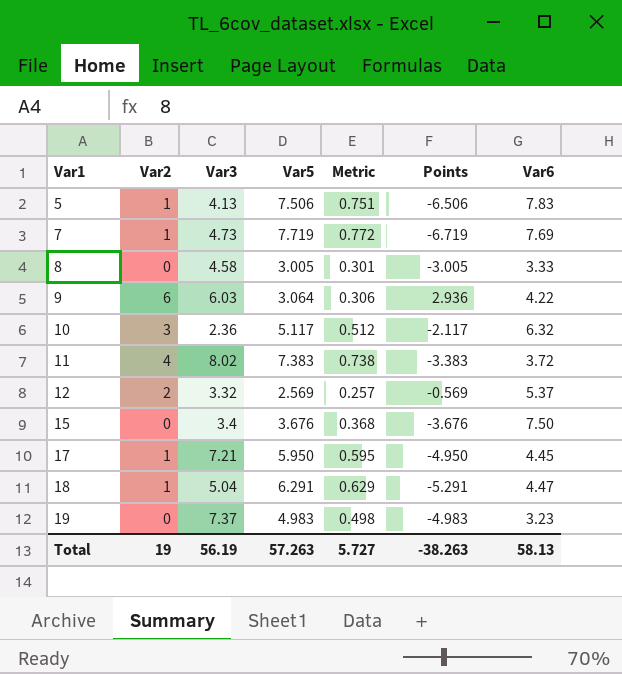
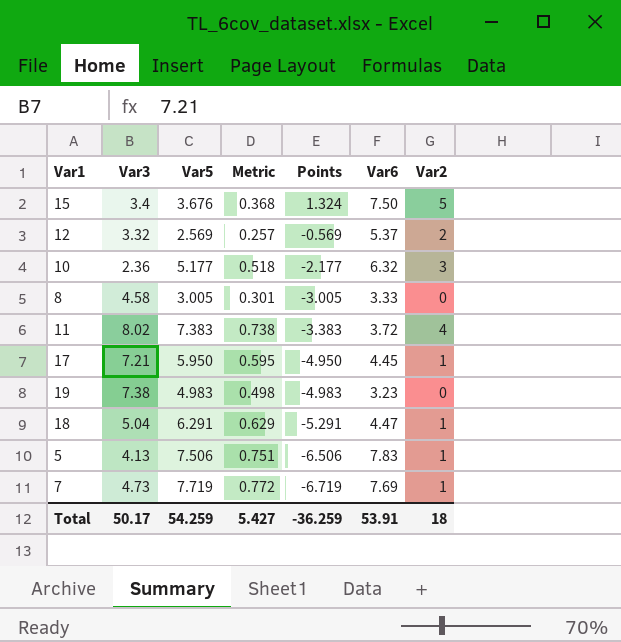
row order: Var1 ascending -> Points descending
column Var2 | position: 2 -> 7
row 9: 6 | 6.03 | 3.064 | 0.306 | 2.936 | 4.22 -> none
15 | Points: -3.676 -> 1.324
15 | Var2: 0 -> 5
10 | Var5: 5.117 -> 5.177
10 | Metric: 0.512 -> 0.518
10 | Points: -2.117 -> -2.177
19 | Var3: 7.37 -> 7.38
Total | Var3: 56.19 -> 50.17
Total | Var5: 57.263 -> 54.259
Total | Metric: 5.727 -> 5.427
Total | Points: -38.263 -> -36.259
Total | Var6: 58.13 -> 53.91
Total | Var2: 19 -> 18

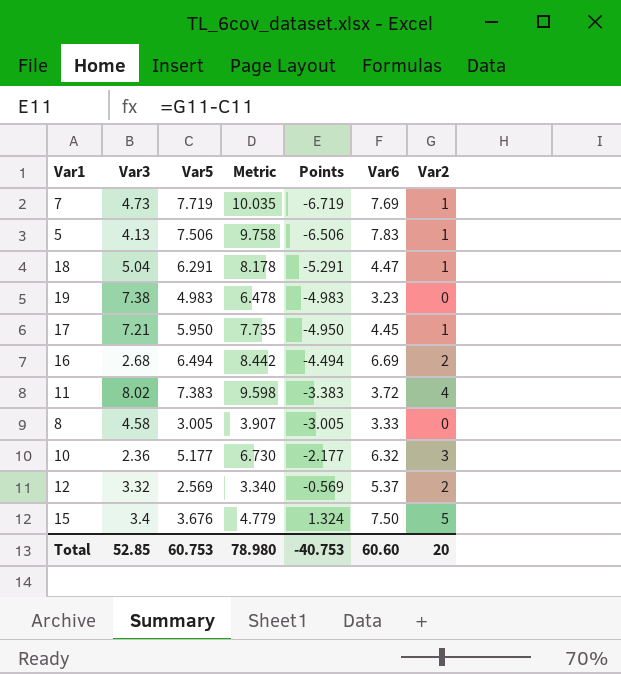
row order: Points descending -> Points ascending
column Metric | formula: [Var5] * 0.1 -> [Var5] * 1.3
row 16: none -> 2.68 | 6.494 | 8.442 | -4.494 | 6.69 | 2
Total | Var3: 50.17 -> 52.85
Total | Var5: 54.259 -> 60.753
Total | Metric: 5.427 -> 78.980
Total | Points: -36.259 -> -40.753
Total | Var6: 53.91 -> 60.60
Total | Var2: 18 -> 20

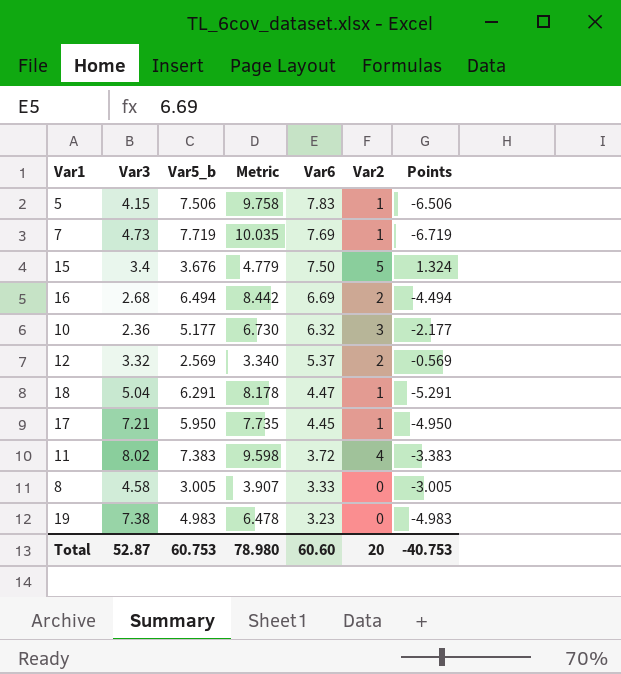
row order: Points ascending -> Var6 descending
column name: Var5 -> Var5_b
column Points | position: 5 -> 7
5 | Var3: 4.13 -> 4.15
Total | Var3: 52.85 -> 52.87

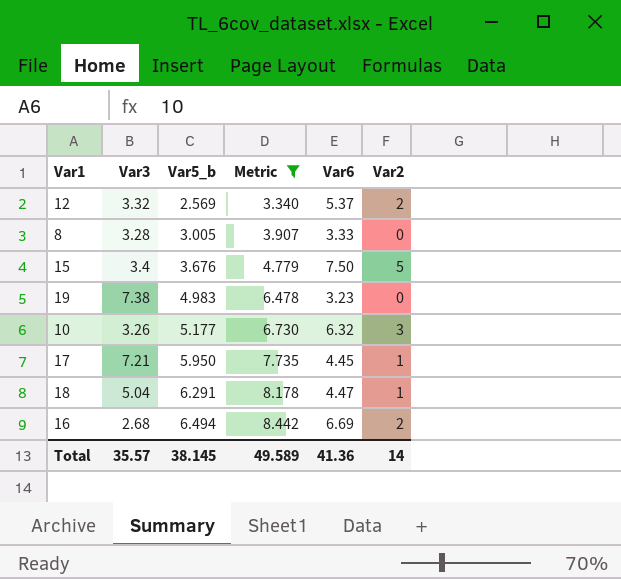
filter: none -> Metric <= 8.442
row order: Var6 descending -> Var5_b ascending
column Points | formula: [Var2] - [Var5_b] -> none
8 | Var3: 4.58 -> 3.28
10 | Var3: 2.36 -> 3.26
Total | Var3: 52.87 -> 35.57
Total | Var5_b: 60.753 -> 38.145
Total | Metric: 78.980 -> 49.589
Total | Var6: 60.60 -> 41.36
Total | Var2: 20 -> 14

